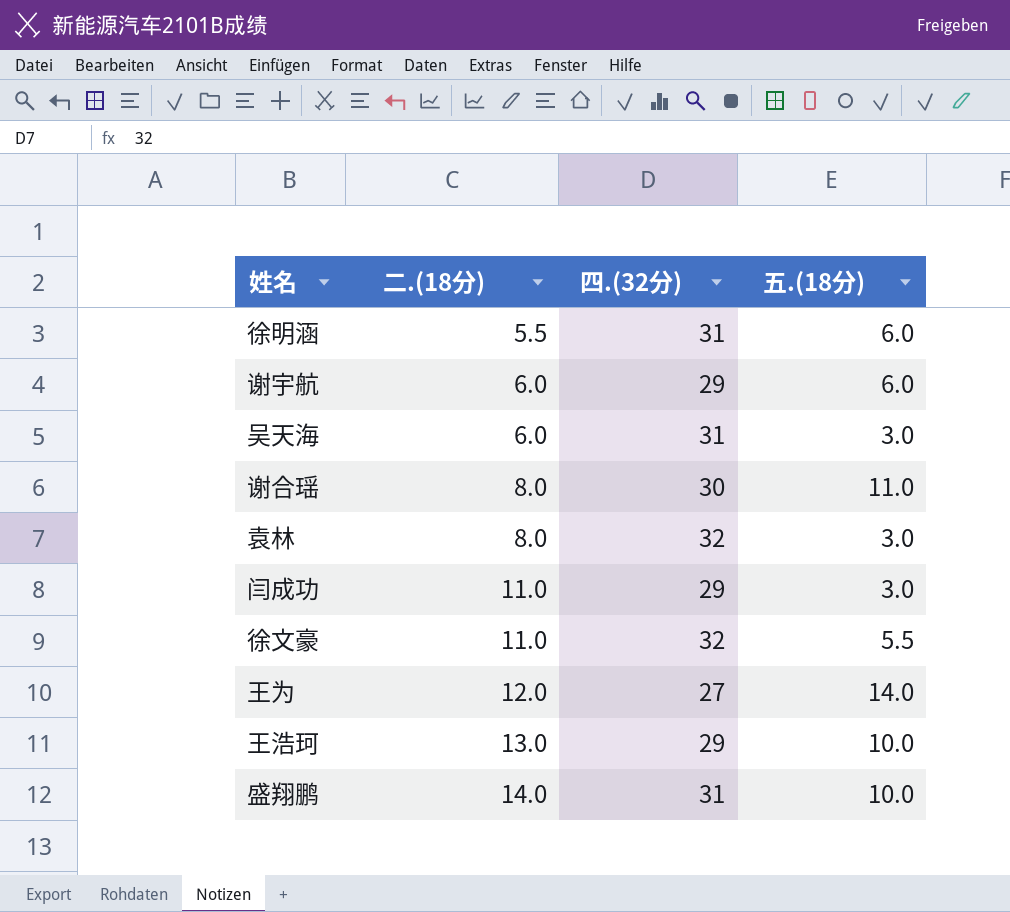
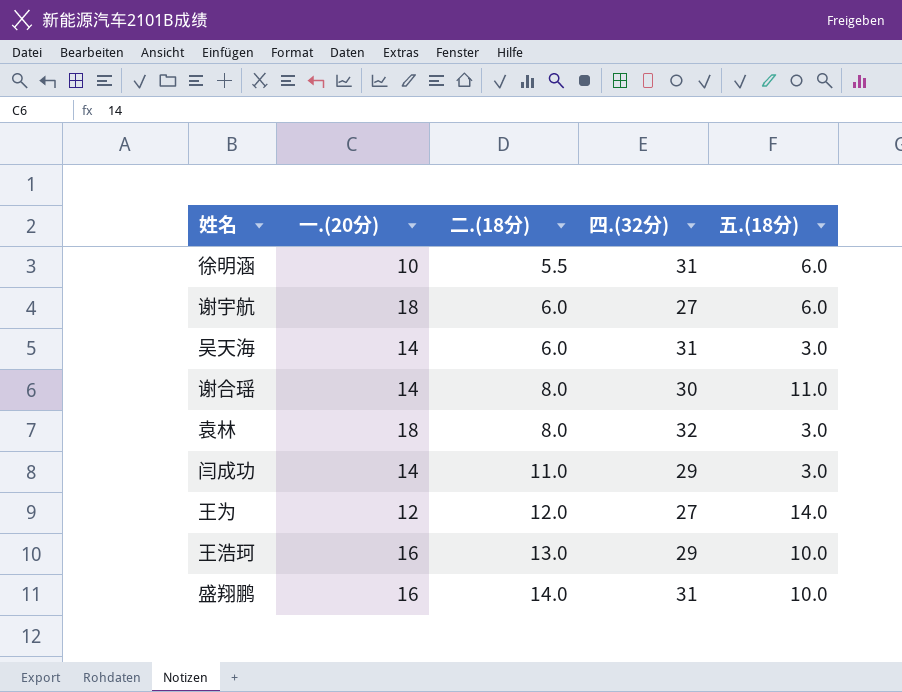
column 一.(20分) | position: none -> 2
row 徐文豪: 11.0 | 32 | 5.5 -> none
谢宇航 | 四.(32分): 29 -> 27

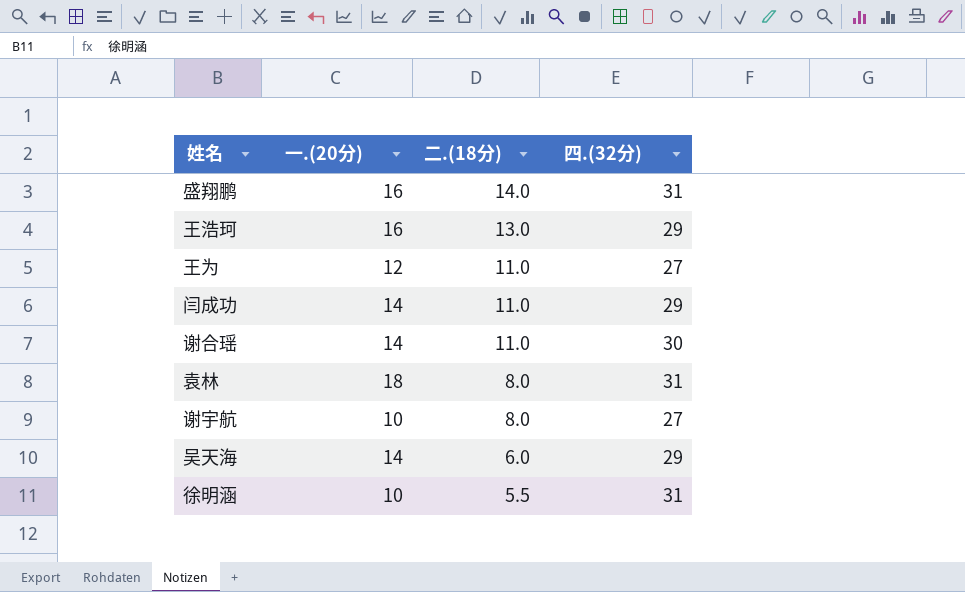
row order: 二.(18分) ascending -> 二.(18分) descending
column 五.(18分) | position: 5 -> none
王为 | 二.(18分): 12.0 -> 11.0
谢合瑶 | 二.(18分): 8.0 -> 11.0
袁林 | 四.(32分): 32 -> 31
谢宇航 | 一.(20分): 18 -> 10
谢宇航 | 二.(18分): 6.0 -> 8.0
吴天海 | 四.(32分): 31 -> 29

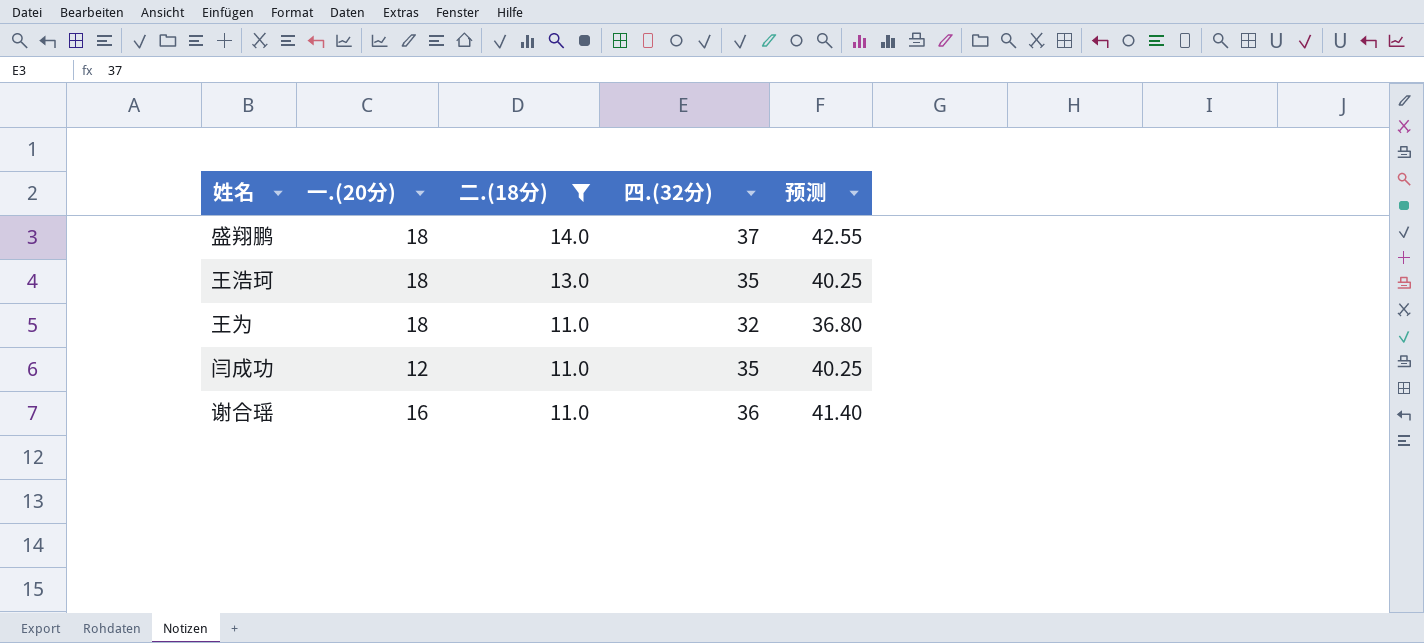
filter: none -> 二.(18分) >= 11.0
column 预测 | formula: none -> [四.(32分)] * 1.15
盛翔鹏 | 一.(20分): 16 -> 18
盛翔鹏 | 四.(32分): 31 -> 37
王浩珂 | 一.(20分): 16 -> 18
王浩珂 | 四.(32分): 29 -> 35
王为 | 一.(20分): 12 -> 18
王为 | 四.(32分): 27 -> 32
闫成功 | 一.(20分): 14 -> 12
闫成功 | 四.(32分): 29 -> 35
谢合瑶 | 一.(20分): 14 -> 16
谢合瑶 | 四.(32分): 30 -> 36

